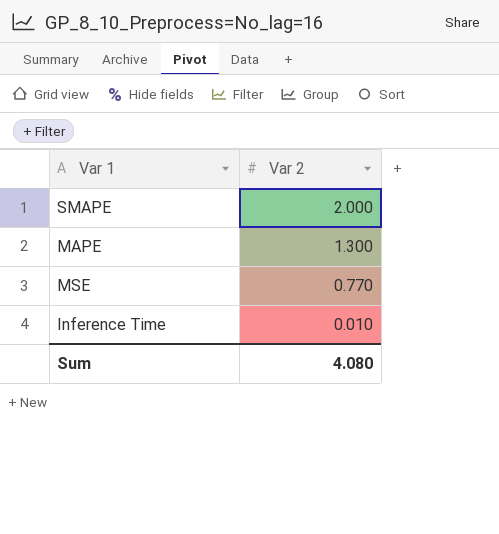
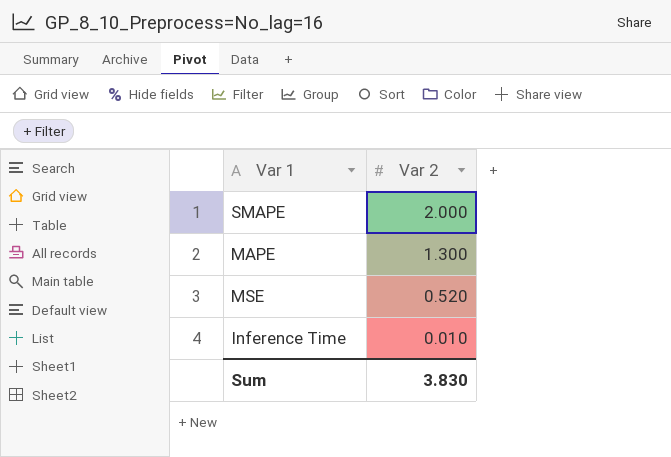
MSE | Var 2: 0.770 -> 0.520
Sum | Var 2: 4.080 -> 3.830

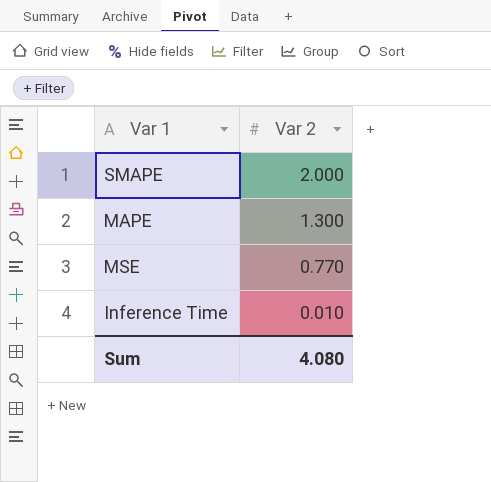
MSE | Var 2: 0.520 -> 0.770
Sum | Var 2: 3.830 -> 4.080

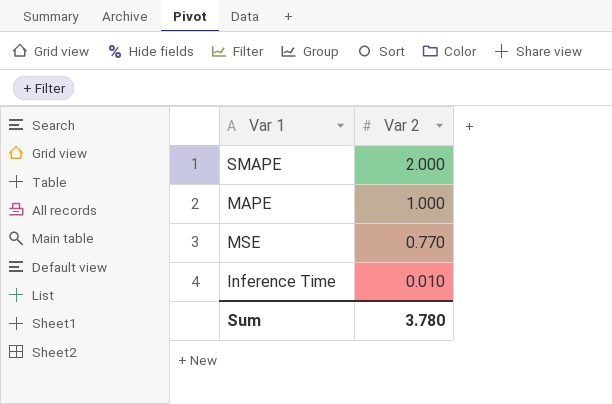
MAPE | Var 2: 1.300 -> 1.000
Sum | Var 2: 4.080 -> 3.780

